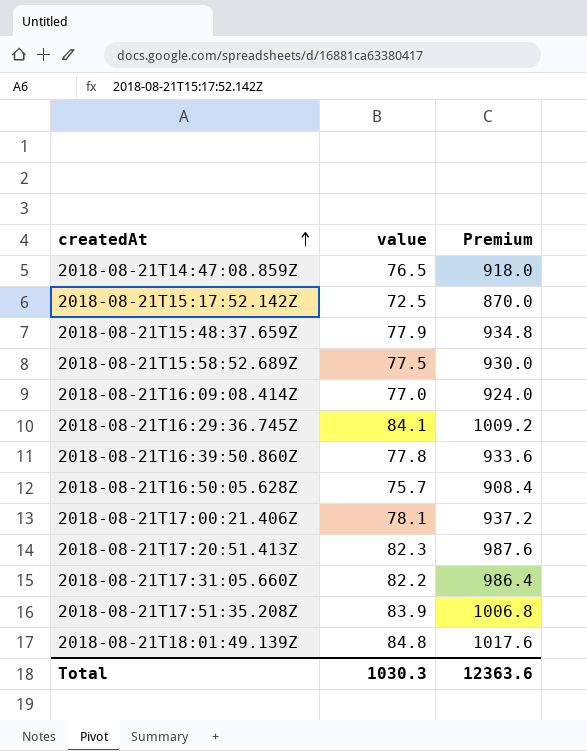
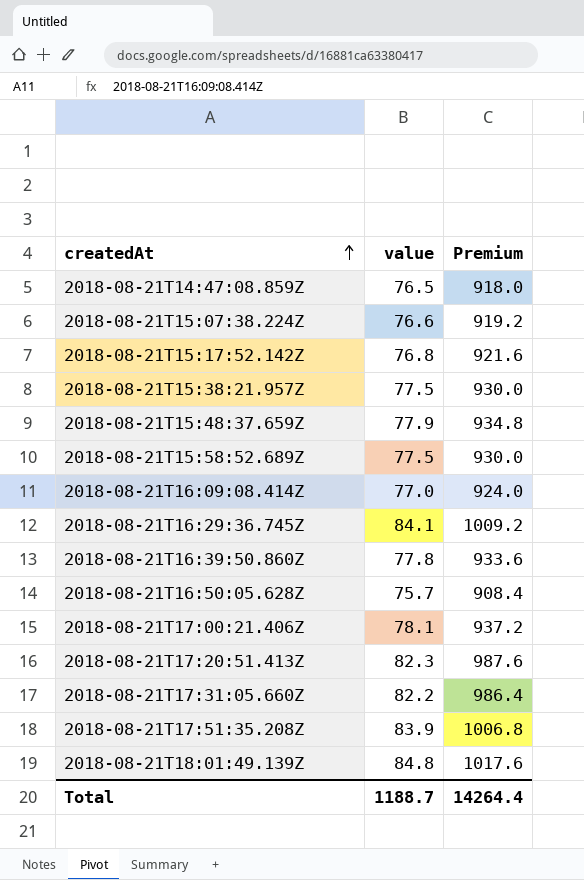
row 2018-08-21T15:07:38.224Z: none -> 76.6 | 919.2
2018-08-21T15:17:52.142Z | value: 72.5 -> 76.8
2018-08-21T15:17:52.142Z | Premium: 870.0 -> 921.6
row 2018-08-21T15:38:21.957Z: none -> 77.5 | 930.0
Total | value: 1030.3 -> 1188.7
Total | Premium: 12363.6 -> 14264.4

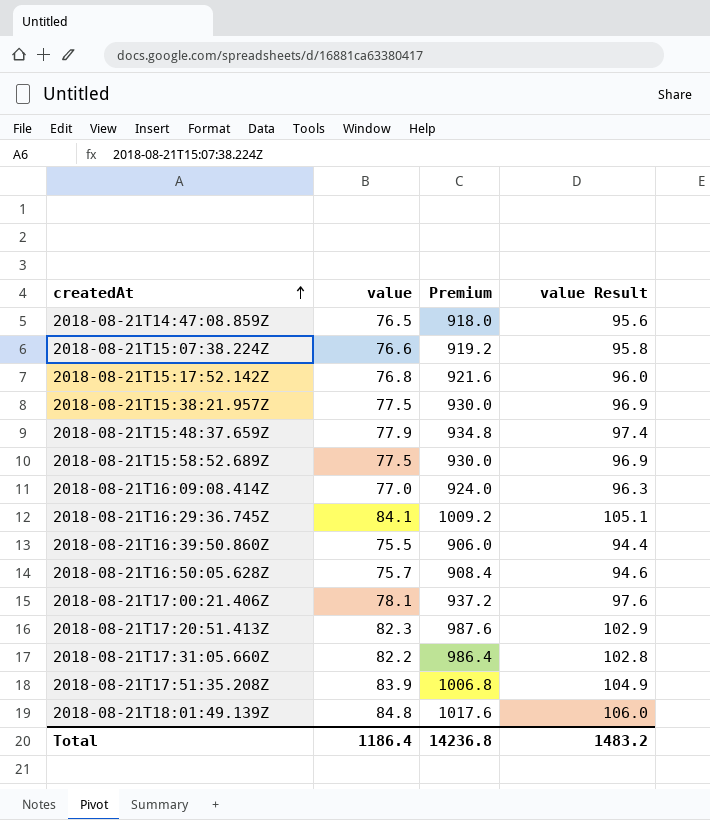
column value Result | formula: none -> [value] * 1.25
2018-08-21T16:39:50.860Z | value: 77.8 -> 75.5
2018-08-21T16:39:50.860Z | Premium: 933.6 -> 906.0
Total | value: 1188.7 -> 1186.4
Total | Premium: 14264.4 -> 14236.8

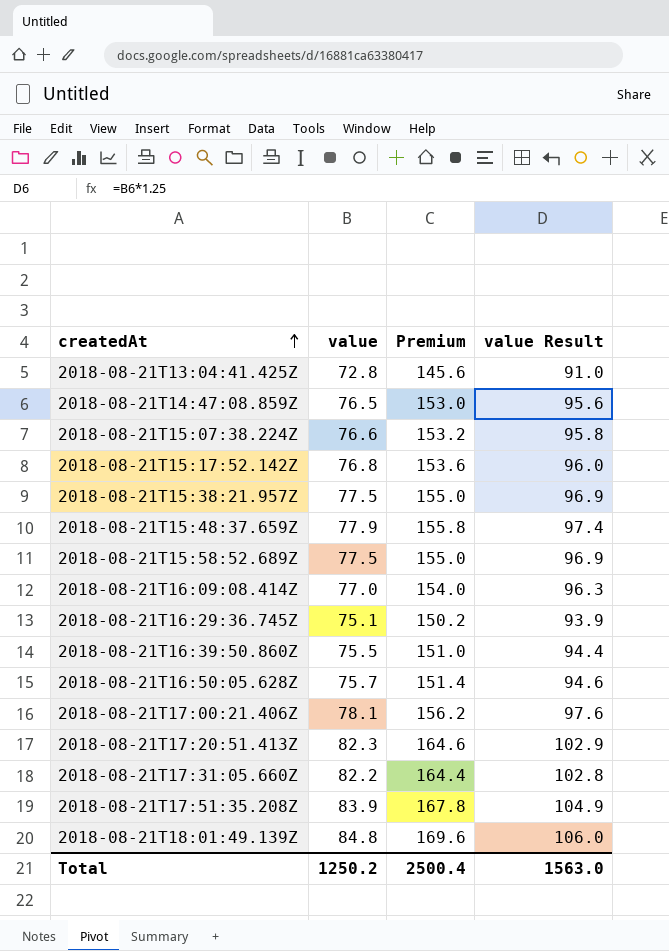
column Premium | formula: [value] * 12 -> [value] * 2
row 2018-08-21T13:04:41.425Z: none -> 72.8 | 145.6 | 91.0
2018-08-21T16:29:36.745Z | value: 84.1 -> 75.1
2018-08-21T16:29:36.745Z | value Result: 105.1 -> 93.9
Total | value: 1186.4 -> 1250.2
Total | Premium: 14236.8 -> 2500.4
Total | value Result: 1483.2 -> 1563.0

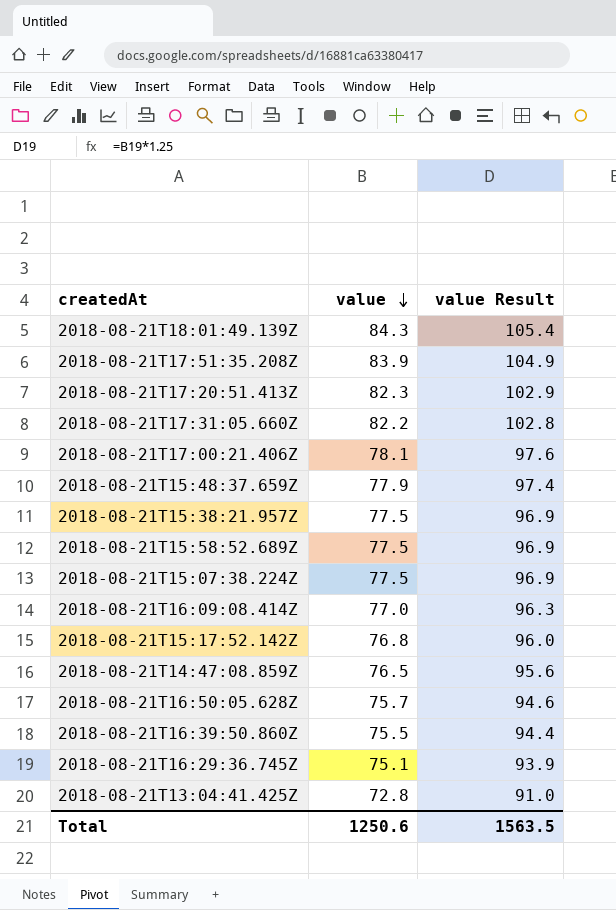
row order: createdAt ascending -> value descending
column Premium | formula: [value] * 2 -> none
2018-08-21T18:01:49.139Z | value: 84.8 -> 84.3
2018-08-21T18:01:49.139Z | value Result: 106.0 -> 105.4
2018-08-21T15:07:38.224Z | value: 76.6 -> 77.5
2018-08-21T15:07:38.224Z | value Result: 95.8 -> 96.9
Total | value: 1250.2 -> 1250.6
Total | value Result: 1563.0 -> 1563.5

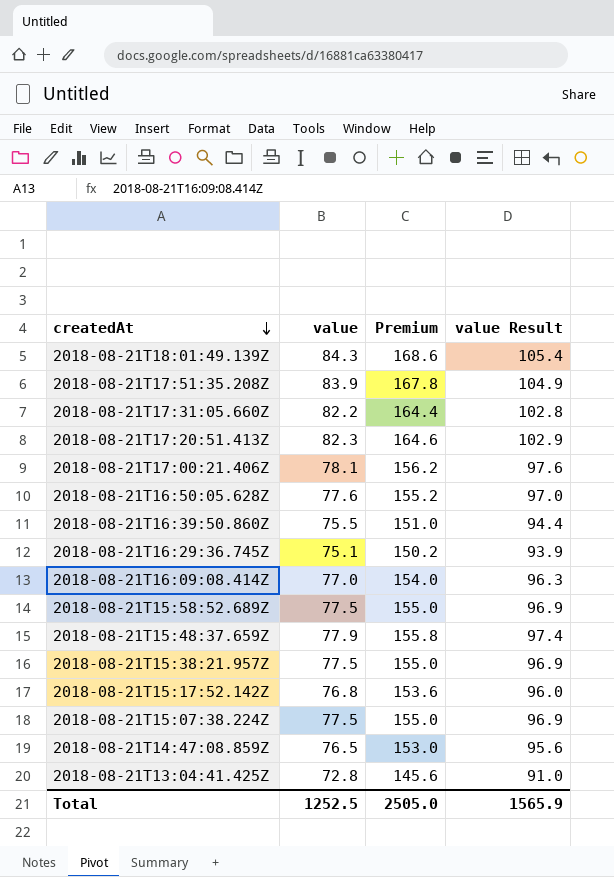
row order: value descending -> createdAt descending
column Premium | formula: none -> [value] * 2
2018-08-21T16:50:05.628Z | value: 75.7 -> 77.6
2018-08-21T16:50:05.628Z | value Result: 94.6 -> 97.0
Total | value: 1250.6 -> 1252.5
Total | value Result: 1563.5 -> 1565.9

